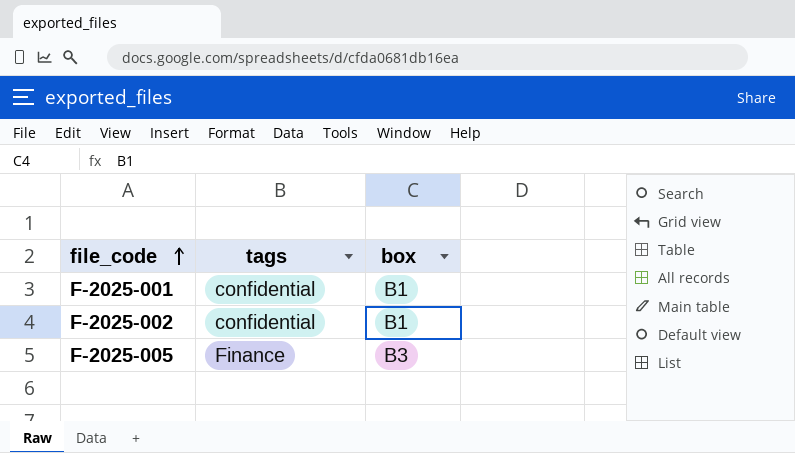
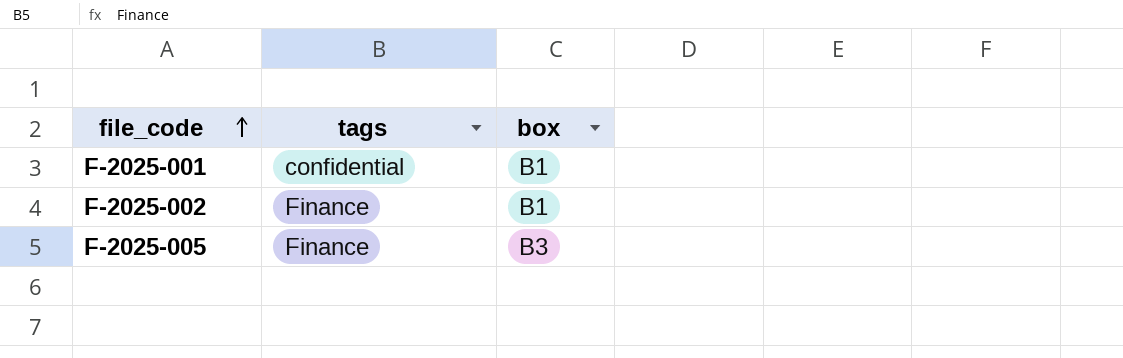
F-2025-002 | tags: confidential -> Finance

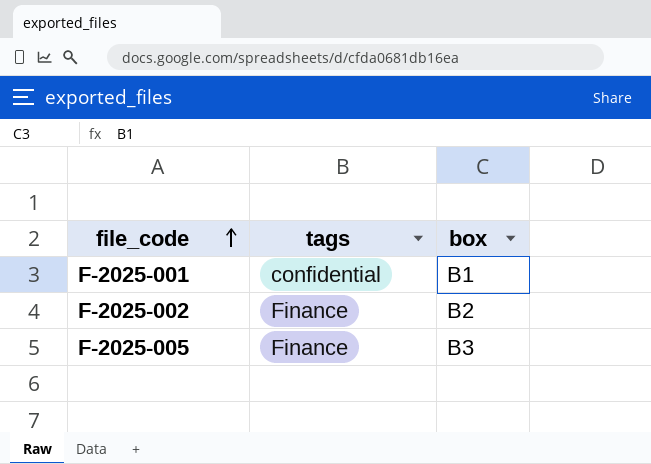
F-2025-002 | box: B1 -> B2

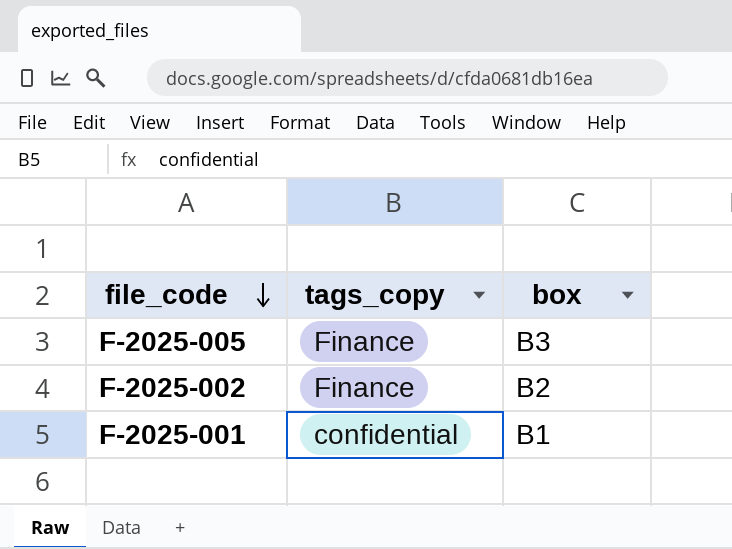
row order: file_code ascending -> file_code descending
column name: tags -> tags_copy

